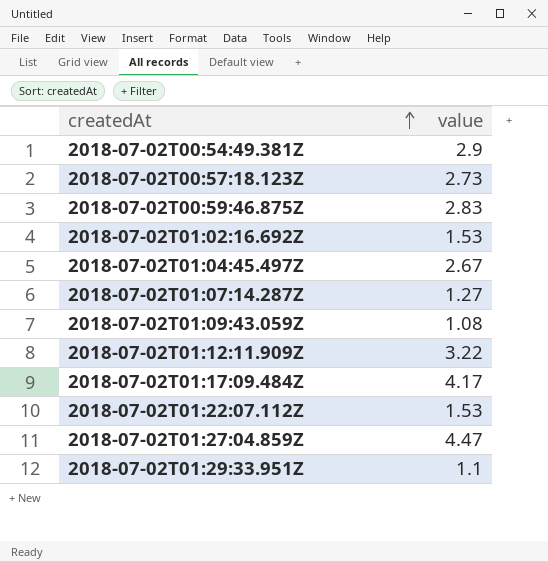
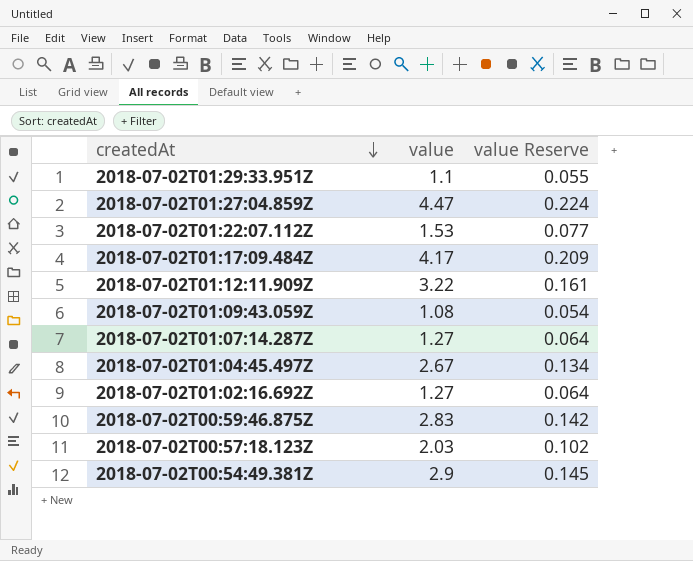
row order: createdAt ascending -> createdAt descending
column value Reserve | formula: none -> [value] * 0.05
2018-07-02T01:02:16.692Z | value: 1.53 -> 1.27
2018-07-02T00:57:18.123Z | value: 2.73 -> 2.03

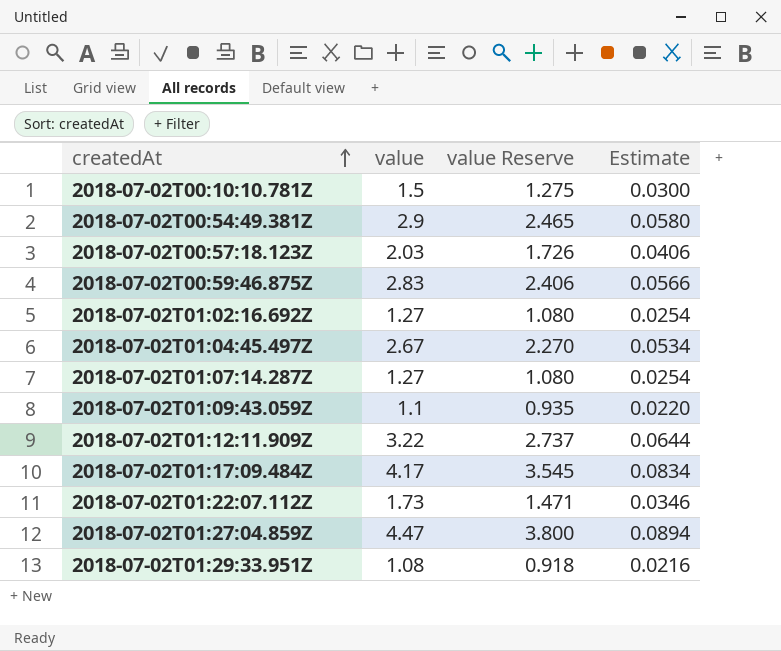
row order: createdAt descending -> createdAt ascending
column value Reserve | formula: [value] * 0.05 -> [value] * 0.85
column Estimate | formula: none -> [value] * 0.02
row 2018-07-02T00:10:10.781Z: none -> 1.5 | 1.275 | 0.0300
2018-07-02T01:09:43.059Z | value: 1.08 -> 1.1
2018-07-02T01:22:07.112Z | value: 1.53 -> 1.73
2018-07-02T01:29:33.951Z | value: 1.1 -> 1.08

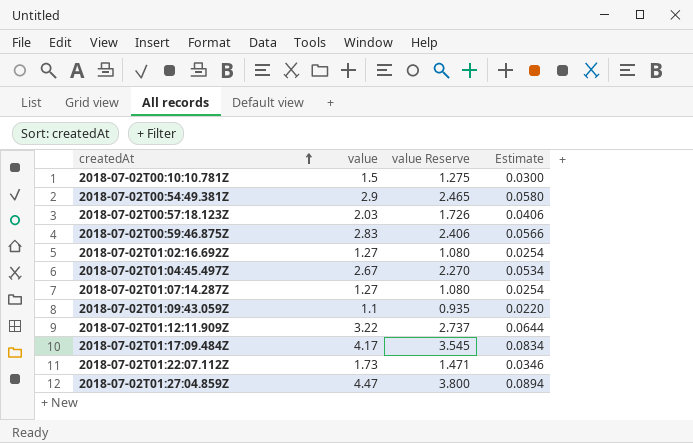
row 2018-07-02T01:29:33.951Z: 1.08 | 0.918 | 0.0216 -> none

